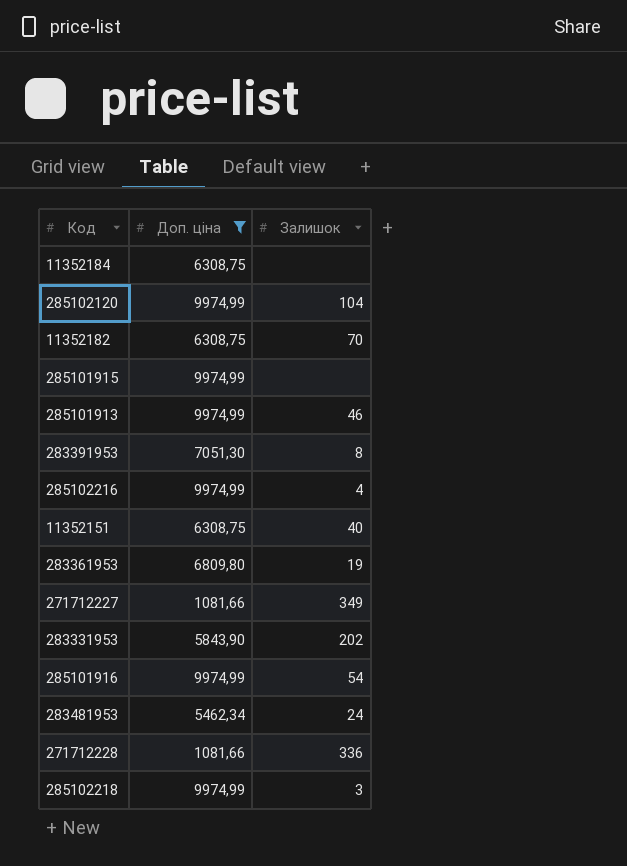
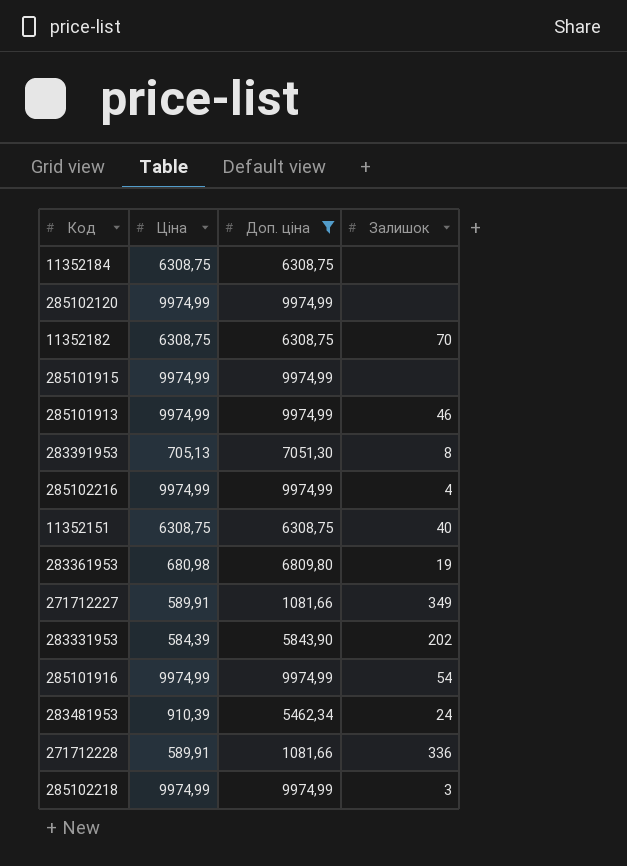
column Ціна | position: none -> 2
285102120 | Залишок: 104 -> none

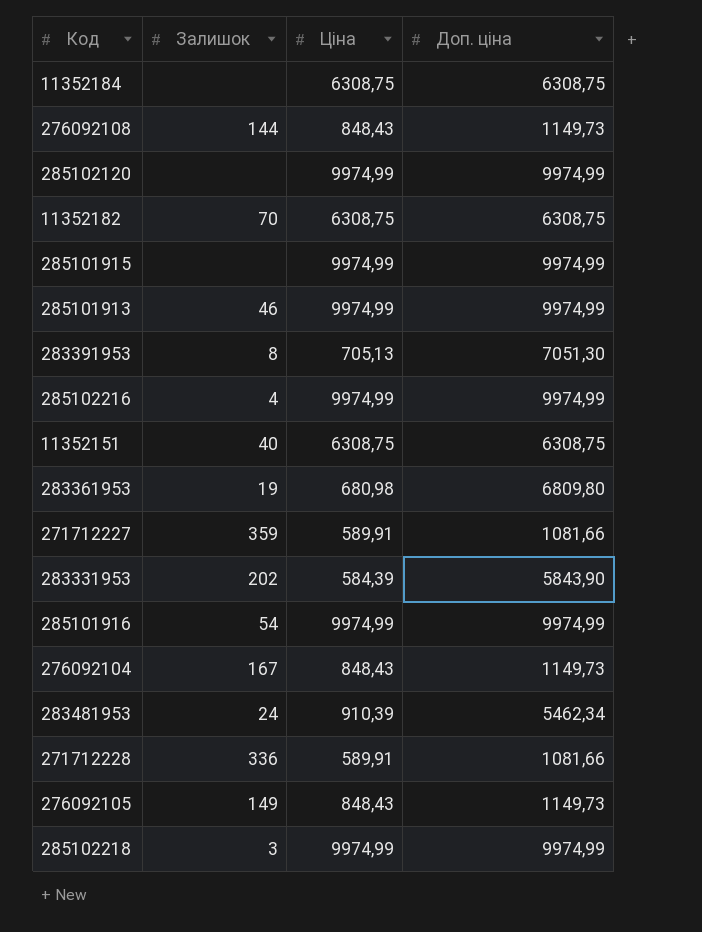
filter: Доп. ціна != 1149,73 -> none
column Залишок | position: 4 -> 2
271712227 | Залишок: 349 -> 359

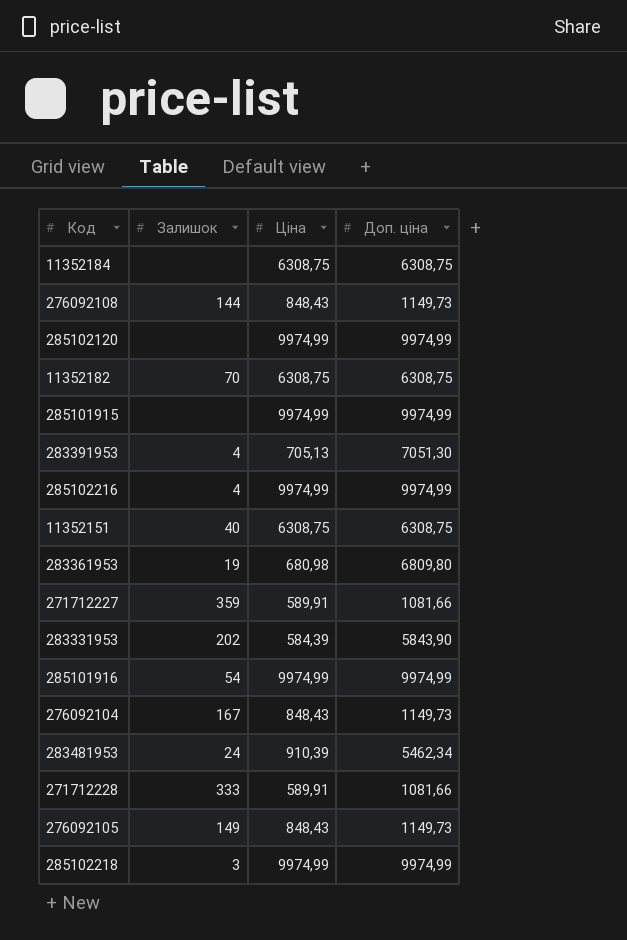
row 285101913: 46 | 9974,99 | 9974,99 -> none
283391953 | Залишок: 8 -> 4
271712228 | Залишок: 336 -> 333

